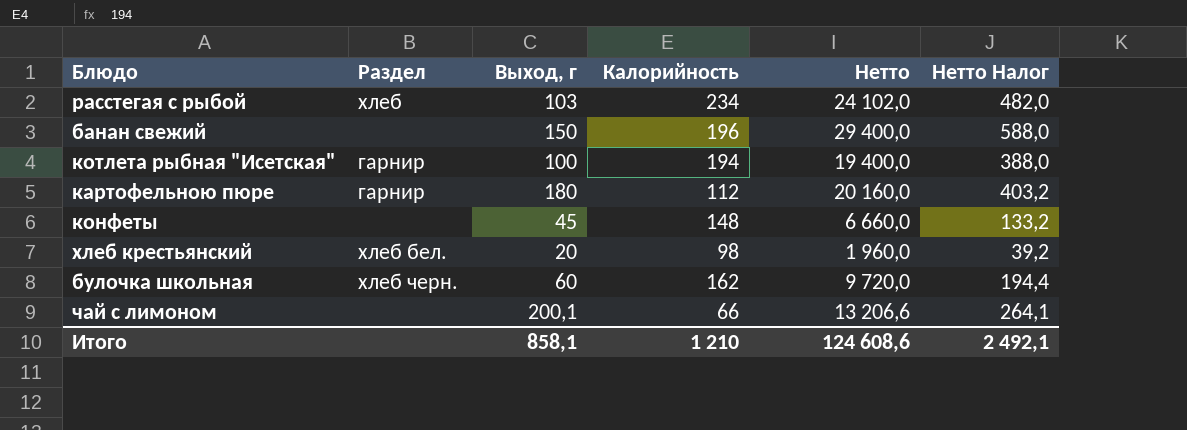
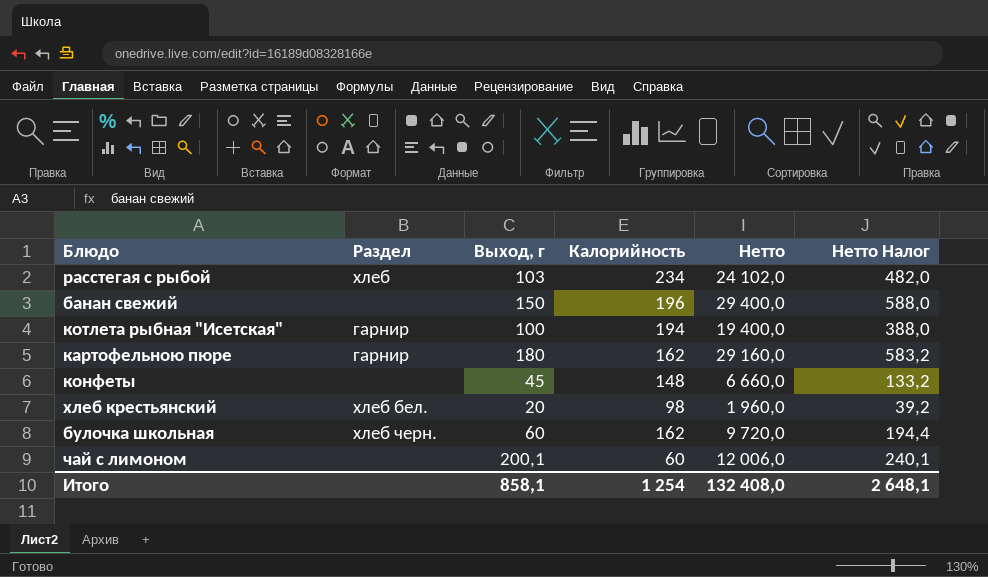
картофельною пюре | Калорийность: 112 -> 162
картофельною пюре | Нетто: 20 160,0 -> 29 160,0
картофельною пюре | Нетто Налог: 403,2 -> 583,2
чай с лимоном | Калорийность: 66 -> 60
чай с лимоном | Нетто: 13 206,6 -> 12 006,0
чай с лимоном | Нетто Налог: 264,1 -> 240,1
Итого | Калорийность: 1 210 -> 1 254
Итого | Нетто: 124 608,6 -> 132 408,0
Итого | Нетто Налог: 2 492,1 -> 2 648,1

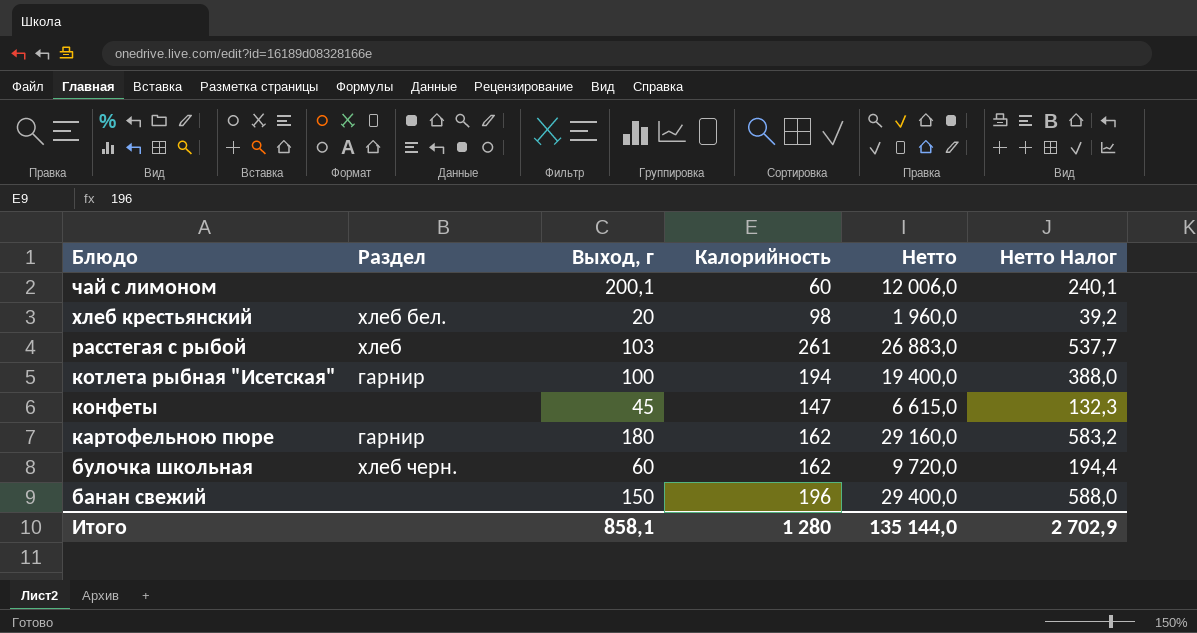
row order: none -> Блюдо descending
расстегая с рыбой | Калорийность: 234 -> 261
расстегая с рыбой | Нетто: 24 102,0 -> 26 883,0
расстегая с рыбой | Нетто Налог: 482,0 -> 537,7
конфеты | Калорийность: 148 -> 147
конфеты | Нетто: 6 660,0 -> 6 615,0
конфеты | Нетто Налог: 133,2 -> 132,3
Итого | Калорийность: 1 254 -> 1 280
Итого | Нетто: 132 408,0 -> 135 144,0
Итого | Нетто Налог: 2 648,1 -> 2 702,9

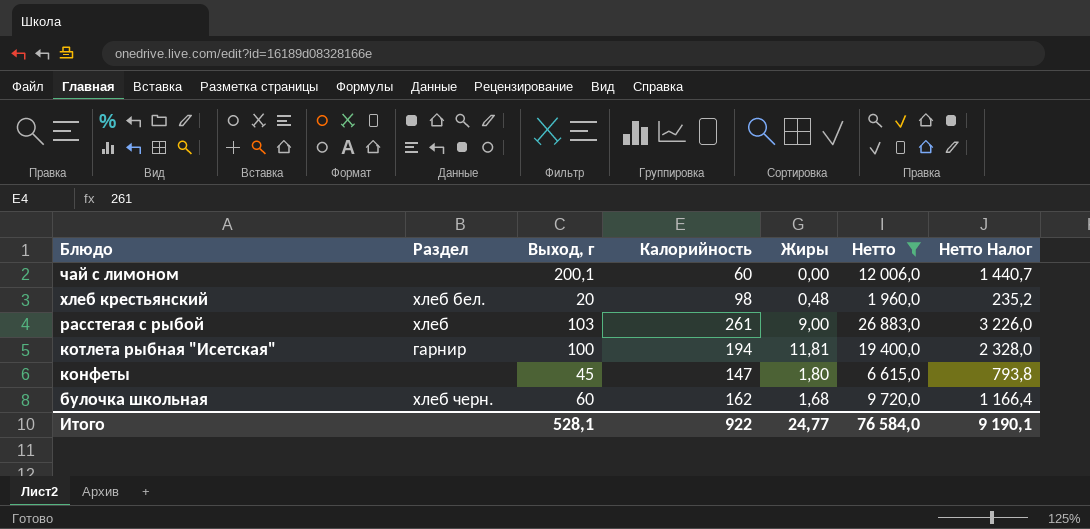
filter: none -> Нетто <= 26 883,0
column Жиры | position: none -> 5
column Нетто Налог | formula: [Нетто] * 0,02 -> [Нетто] * 0,12
Итого | Выход, г: 858,1 -> 528,1
Итого | Калорийность: 1 280 -> 922
Итого | Нетто: 135 144,0 -> 76 584,0
Итого | Нетто Налог: 2 702,9 -> 9 190,1

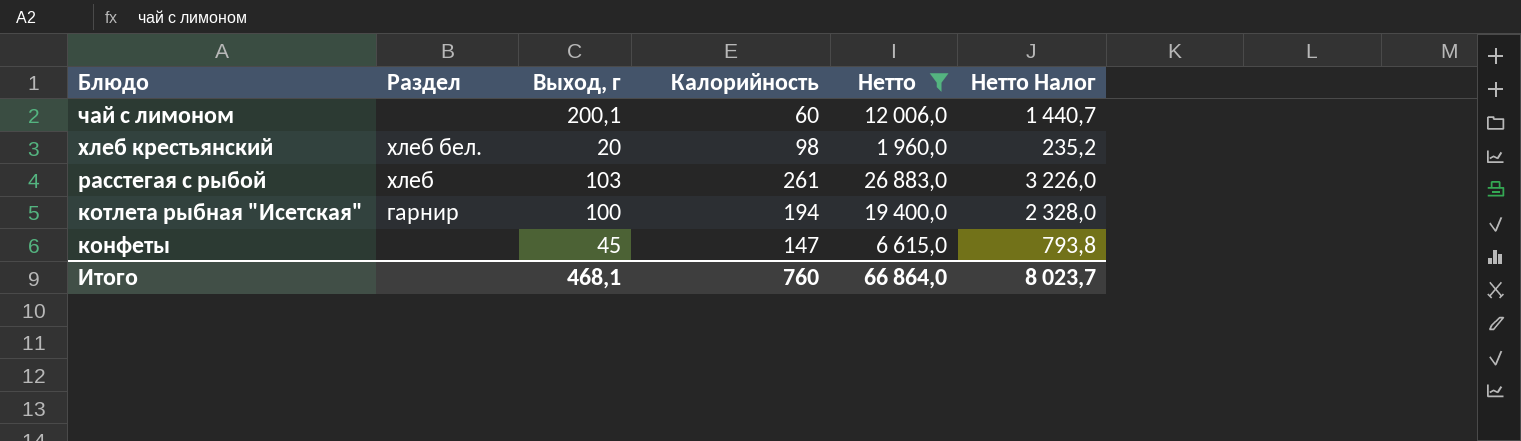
column Жиры | position: 5 -> none
row булочка школьная: хлеб черн. | 60 | 162 | 1,68 | 9 720,0 | 1 166,4 -> none
Итого | Выход, г: 528,1 -> 468,1
Итого | Калорийность: 922 -> 760
Итого | Нетто: 76 584,0 -> 66 864,0
Итого | Нетто Налог: 9 190,1 -> 8 023,7

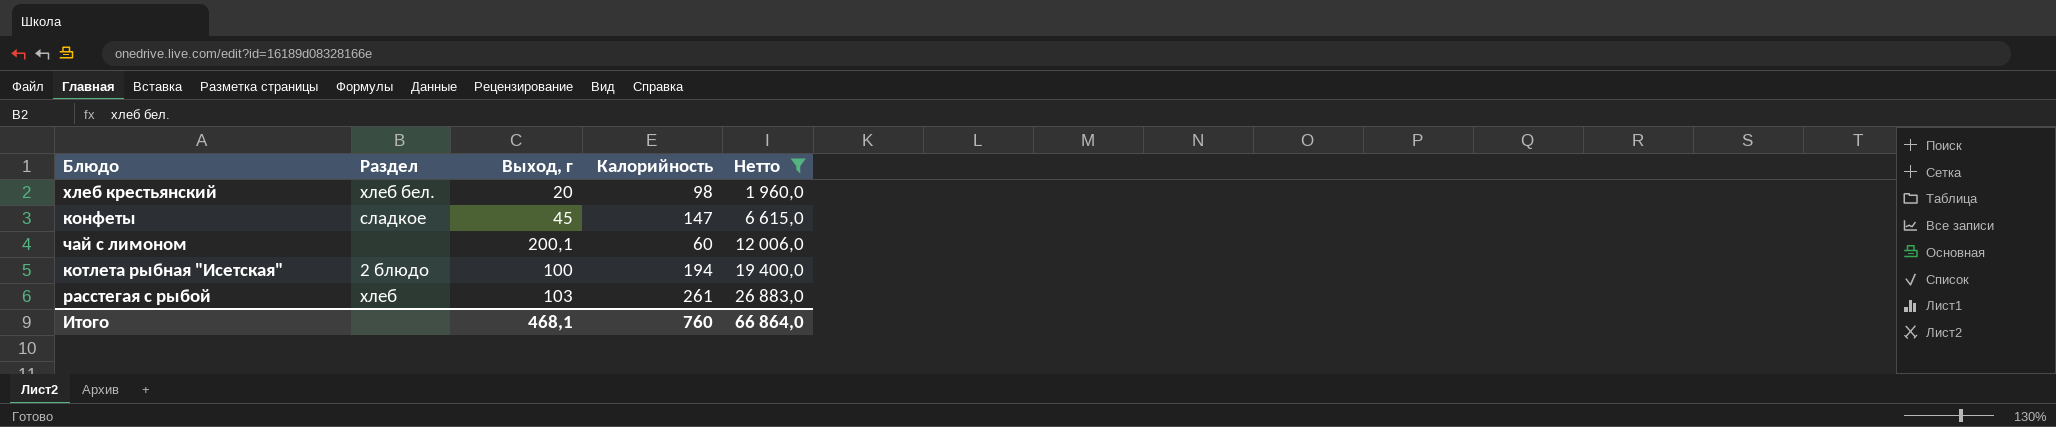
row order: Блюдо descending -> Нетто ascending
column Нетто Налог | formula: [Нетто] * 0,12 -> none
конфеты | Раздел: none -> сладкое
котлета рыбная "Исетская" | Раздел: гарнир -> 2 блюдо

